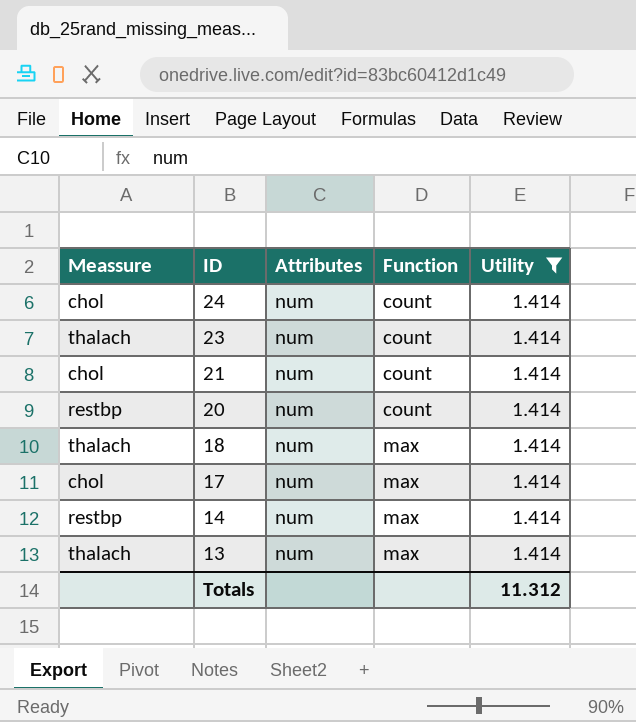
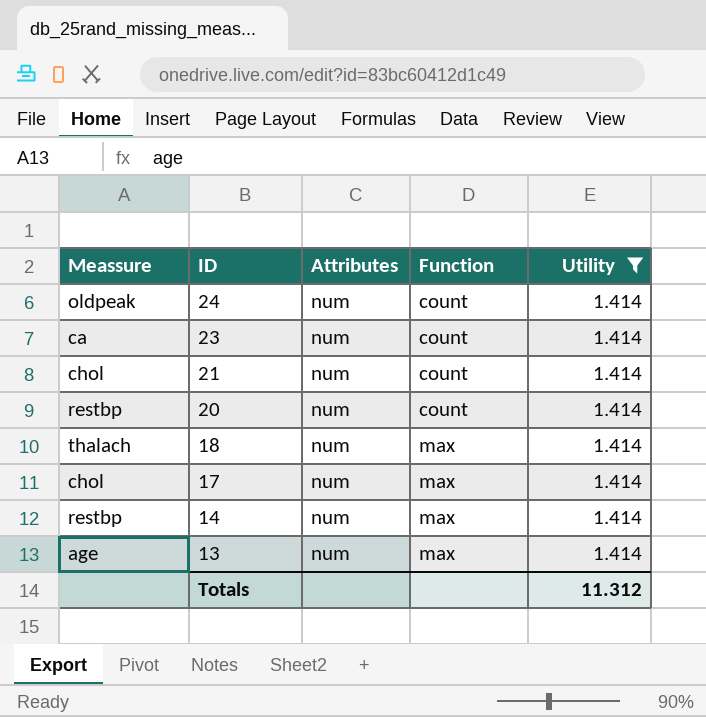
24 | Meassure: chol -> oldpeak
23 | Meassure: thalach -> ca
13 | Meassure: thalach -> age

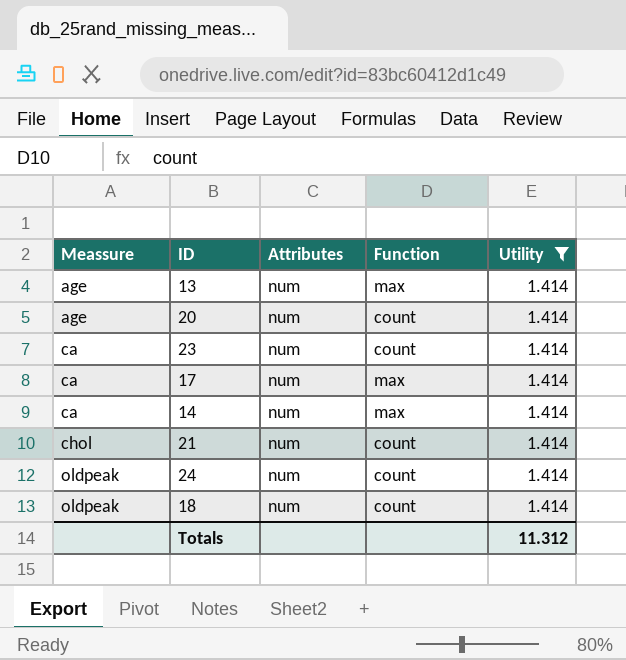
row order: ID descending -> Meassure ascending
20 | Meassure: restbp -> age
17 | Meassure: chol -> ca
14 | Meassure: restbp -> ca
18 | Meassure: thalach -> oldpeak
18 | Function: max -> count

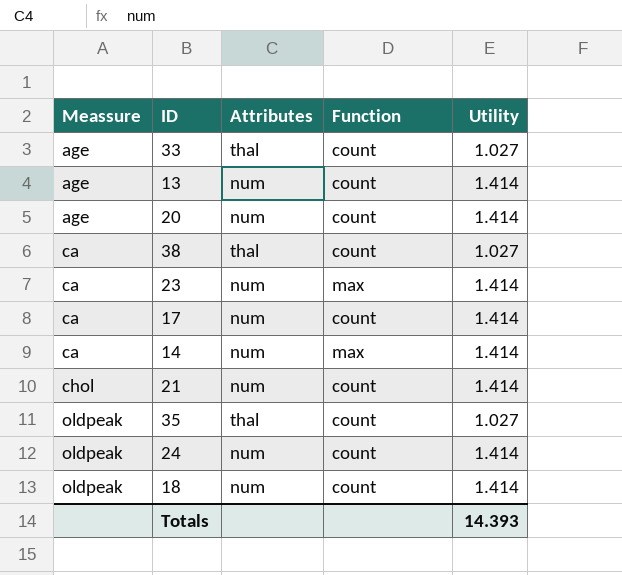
filter: Utility = 1.414 -> none
13 | Function: max -> count
23 | Function: count -> max
17 | Function: max -> count
Totals | Utility: 11.312 -> 14.393

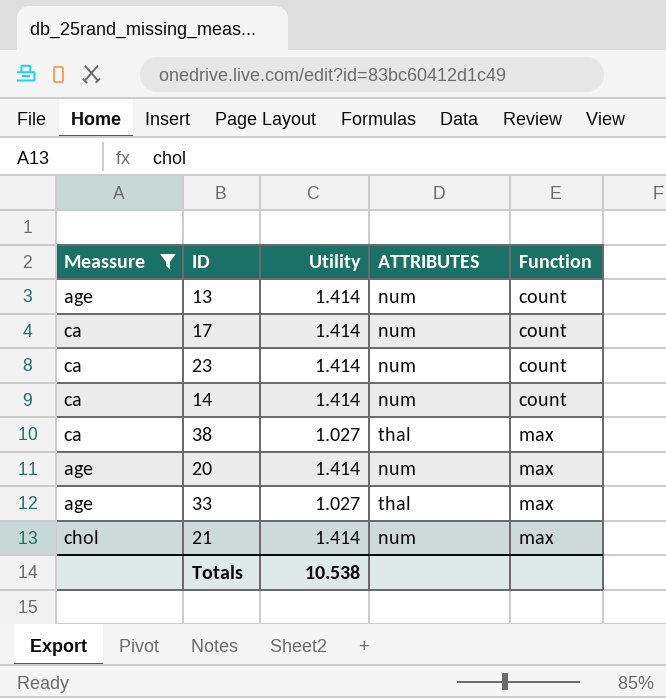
filter: none -> Meassure != oldpeak
row order: Meassure ascending -> Function ascending
column Utility | position: 5 -> 3
column name: Attributes -> ATTRIBUTES
23 | Function: max -> count
14 | Function: max -> count
38 | Function: count -> max
20 | Function: count -> max
33 | Function: count -> max
21 | Function: count -> max
Totals | Utility: 14.393 -> 10.538

